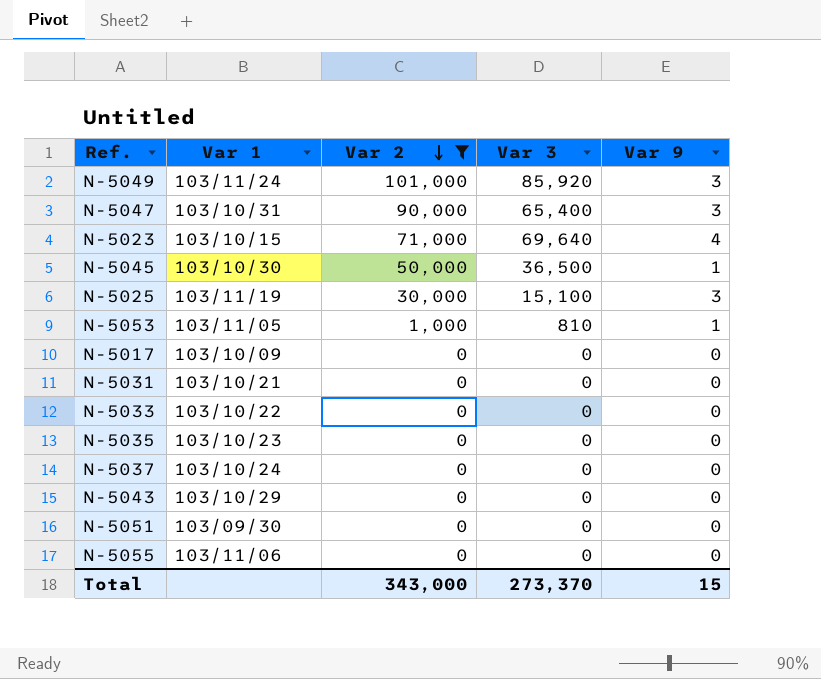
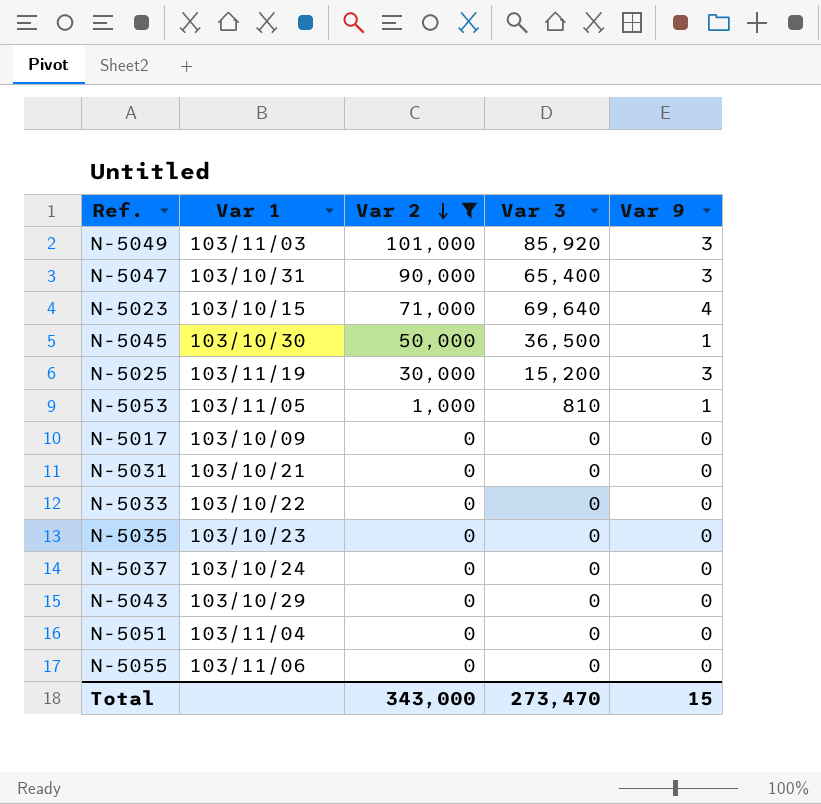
N-5049 | Var 1: 103/11/24 -> 103/11/03
N-5025 | Var 3: 15,100 -> 15,200
N-5051 | Var 1: 103/09/30 -> 103/11/04
Total | Var 3: 273,370 -> 273,470

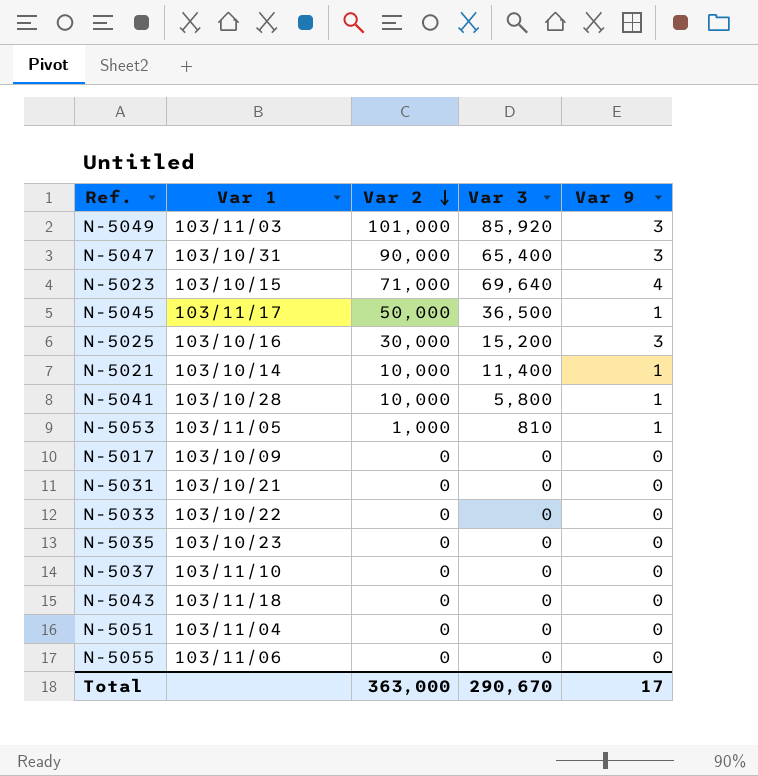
filter: Var 2 != 10,000 -> none
N-5045 | Var 1: 103/10/30 -> 103/11/17
N-5025 | Var 1: 103/11/19 -> 103/10/16
N-5037 | Var 1: 103/10/24 -> 103/11/10
N-5043 | Var 1: 103/10/29 -> 103/11/18
Total | Var 2: 343,000 -> 363,000
Total | Var 3: 273,470 -> 290,670
Total | Var 9: 15 -> 17

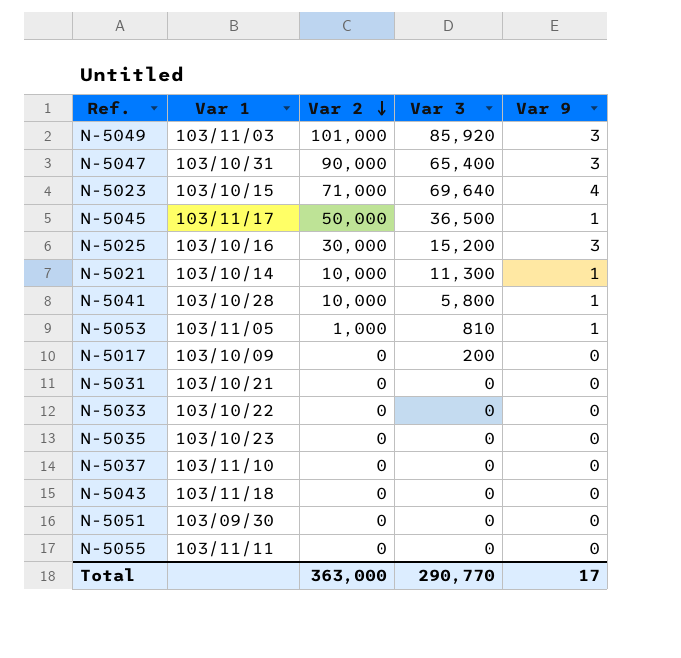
N-5021 | Var 3: 11,400 -> 11,300
N-5017 | Var 3: 0 -> 200
N-5051 | Var 1: 103/11/04 -> 103/09/30
N-5055 | Var 1: 103/11/06 -> 103/11/11
Total | Var 3: 290,670 -> 290,770

